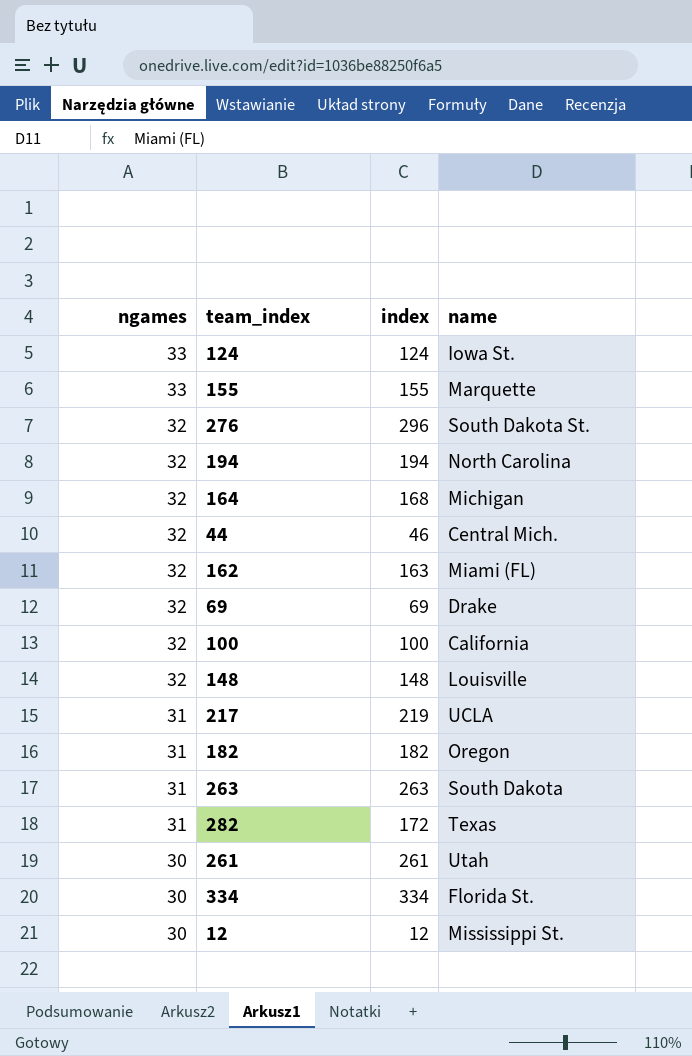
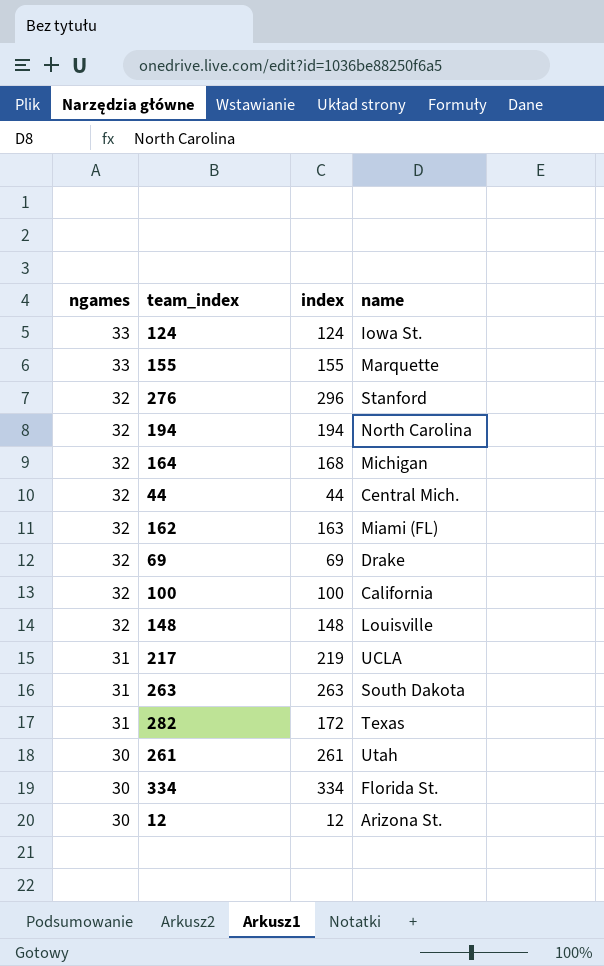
row 182: 31 | 182 | Oregon -> none
276 | name: South Dakota St. -> Stanford
44 | index: 46 -> 44
12 | name: Mississippi St. -> Arizona St.

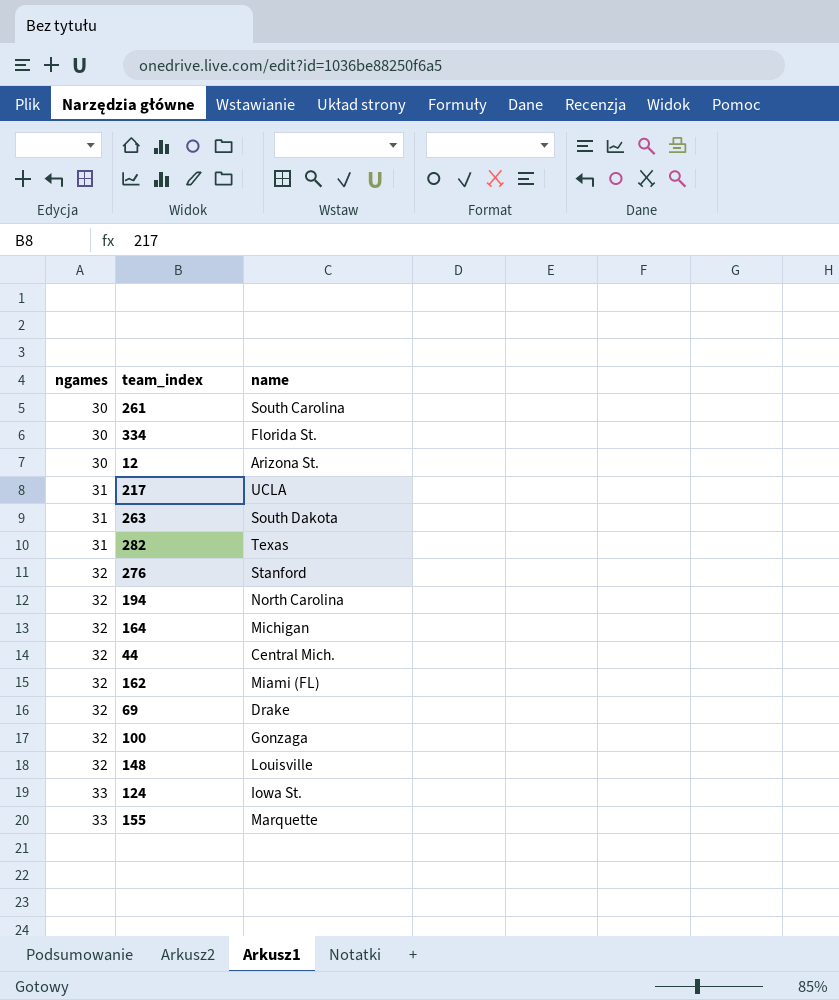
row order: ngames descending -> ngames ascending
column index | position: 3 -> none
261 | name: Utah -> South Carolina
100 | name: California -> Gonzaga

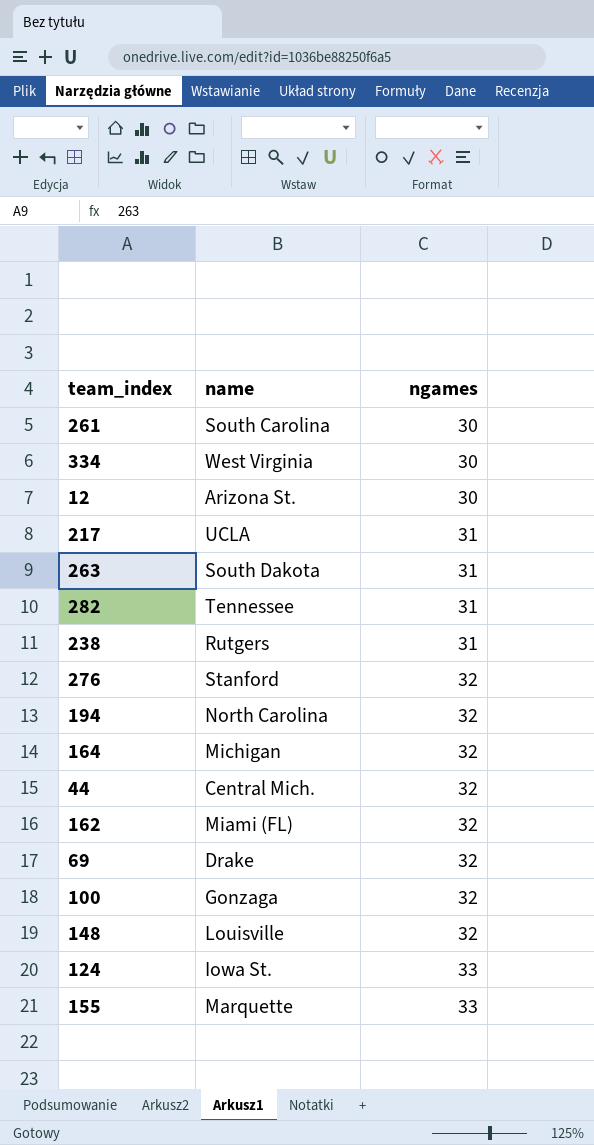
column ngames | position: 1 -> 3
334 | name: Florida St. -> West Virginia
282 | name: Texas -> Tennessee
row 238: none -> Rutgers | 31

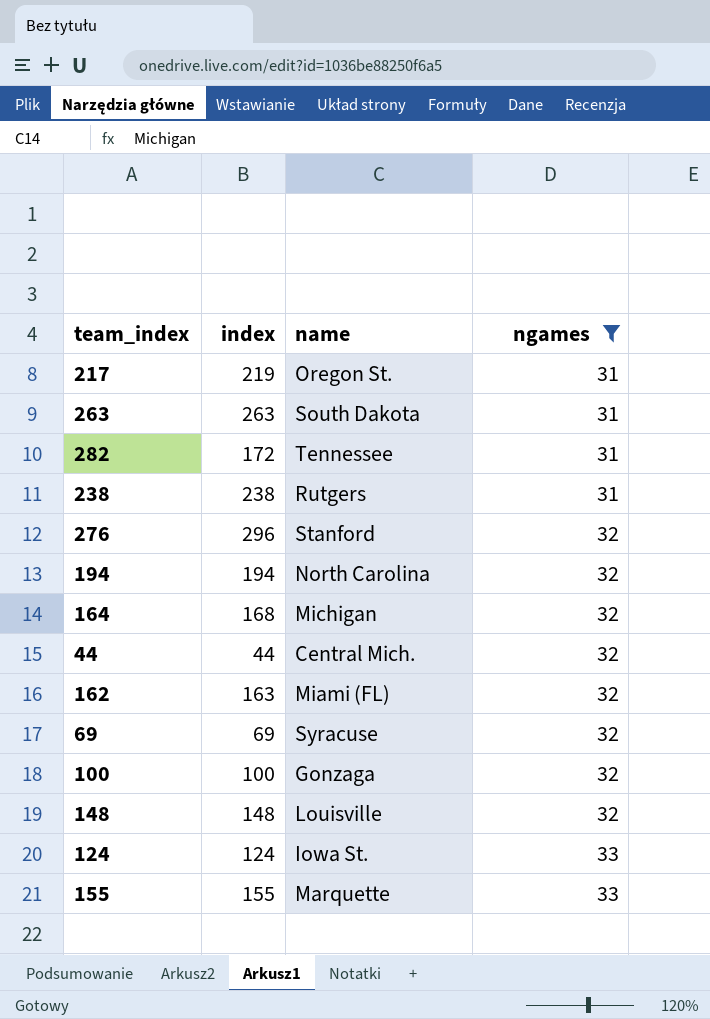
filter: none -> ngames != 30
column index | position: none -> 2
217 | name: UCLA -> Oregon St.
69 | name: Drake -> Syracuse

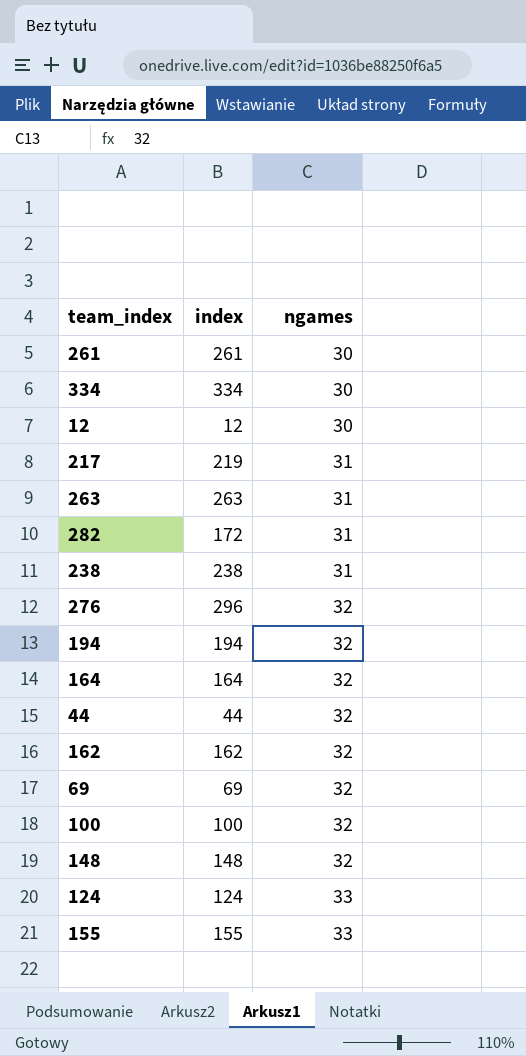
filter: ngames != 30 -> none
column name | position: 3 -> none
164 | index: 168 -> 164
162 | index: 163 -> 162

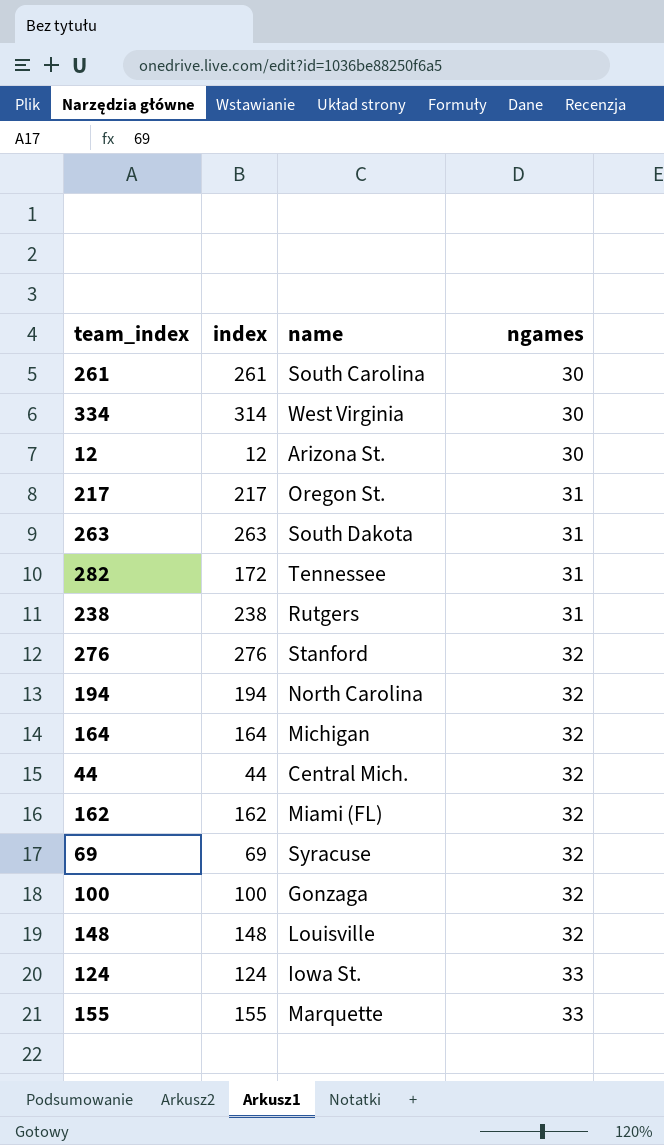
column name | position: none -> 3
334 | index: 334 -> 314
217 | index: 219 -> 217
276 | index: 296 -> 276

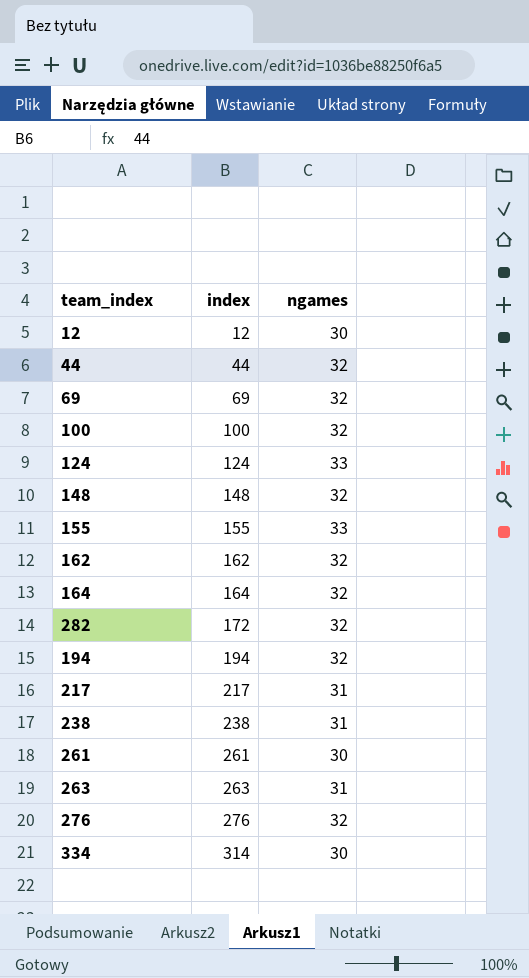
row order: ngames ascending -> index ascending
column name | position: 3 -> none
282 | ngames: 31 -> 32

